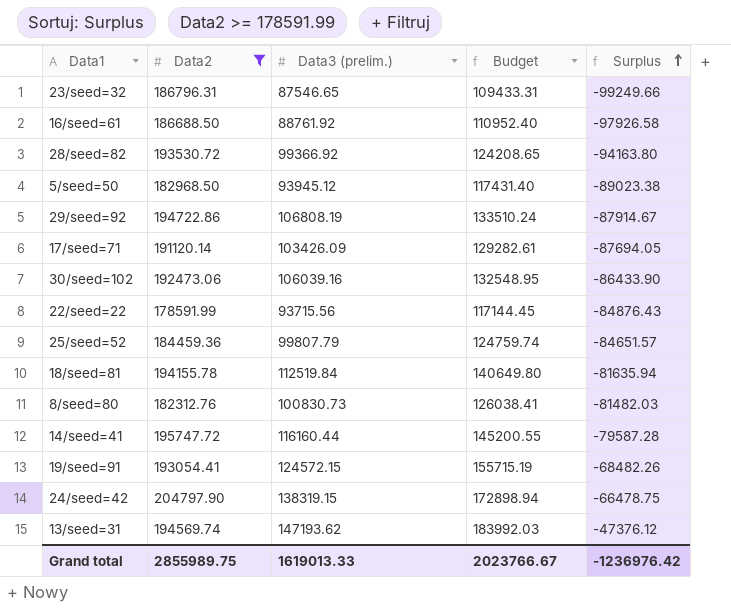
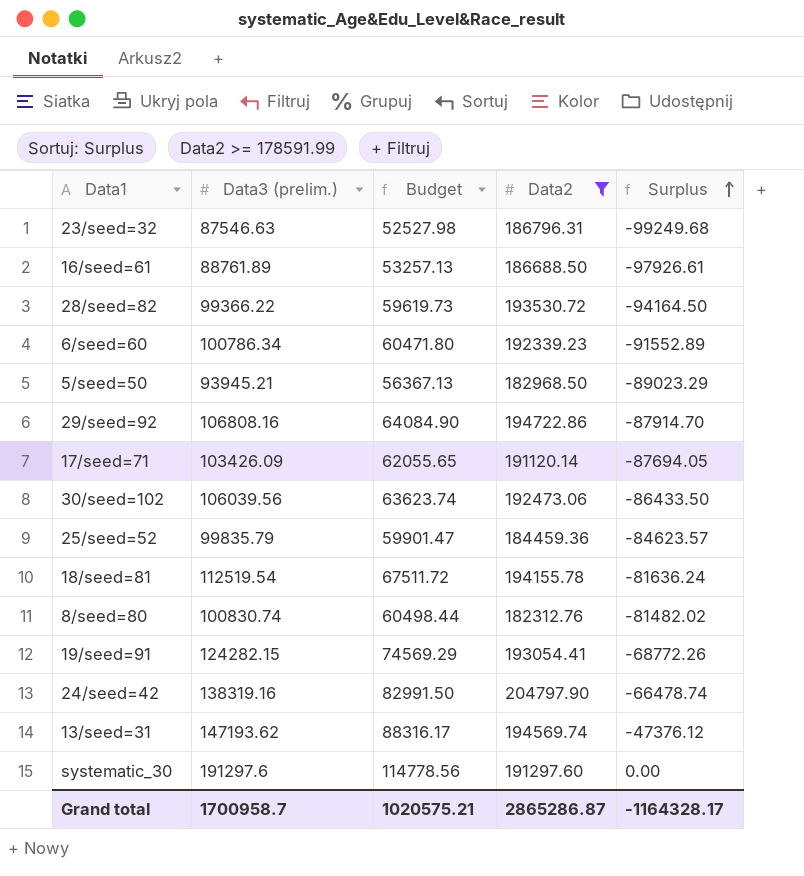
column Budget | formula: [Data3 (prelim.)] * 1.25 -> [Data3 (prelim.)] * 0.6
column Data2 | position: 2 -> 4
row 22/seed=22: 178591.99 | 93715.56 | 117144.45 | -84876.43 -> none
row 14/seed=41: 195747.72 | 116160.44 | 145200.55 | -79587.28 -> none
23/seed=32 | Data3 (prelim.): 87546.65 -> 87546.63
23/seed=32 | Surplus: -99249.66 -> -99249.68
16/seed=61 | Data3 (prelim.): 88761.92 -> 88761.89
16/seed=61 | Surplus: -97926.58 -> -97926.61
28/seed=82 | Data3 (prelim.): 99366.92 -> 99366.22
28/seed=82 | Surplus: -94163.80 -> -94164.50
row 6/seed=60: none -> 100786.34 | 60471.80 | 192339.23 | -91552.89
5/seed=50 | Data3 (prelim.): 93945.12 -> 93945.21
5/seed=50 | Surplus: -89023.38 -> -89023.29
29/seed=92 | Data3 (prelim.): 106808.19 -> 106808.16
29/seed=92 | Surplus: -87914.67 -> -87914.70
30/seed=102 | Data3 (prelim.): 106039.16 -> 106039.56
30/seed=102 | Surplus: -86433.90 -> -86433.50
25/seed=52 | Data3 (prelim.): 99807.79 -> 99835.79
25/seed=52 | Surplus: -84651.57 -> -84623.57
18/seed=81 | Data3 (prelim.): 112519.84 -> 112519.54
18/seed=81 | Surplus: -81635.94 -> -81636.24
8/seed=80 | Data3 (prelim.): 100830.73 -> 100830.74
8/seed=80 | Surplus: -81482.03 -> -81482.02
19/seed=91 | Data3 (prelim.): 124572.15 -> 124282.15
19/seed=91 | Surplus: -68482.26 -> -68772.26
24/seed=42 | Data3 (prelim.): 138319.15 -> 138319.16
24/seed=42 | Surplus: -66478.75 -> -66478.74
row systematic_30: none -> 191297.6 | 114778.56 | 191297.60 | 0.00
Grand total | Data3 (prelim.): 1619013.33 -> 1700958.7
Grand total | Budget: 2023766.67 -> 1020575.21
Grand total | Data2: 2855989.75 -> 2865286.87
Grand total | Surplus: -1236976.42 -> -1164328.17

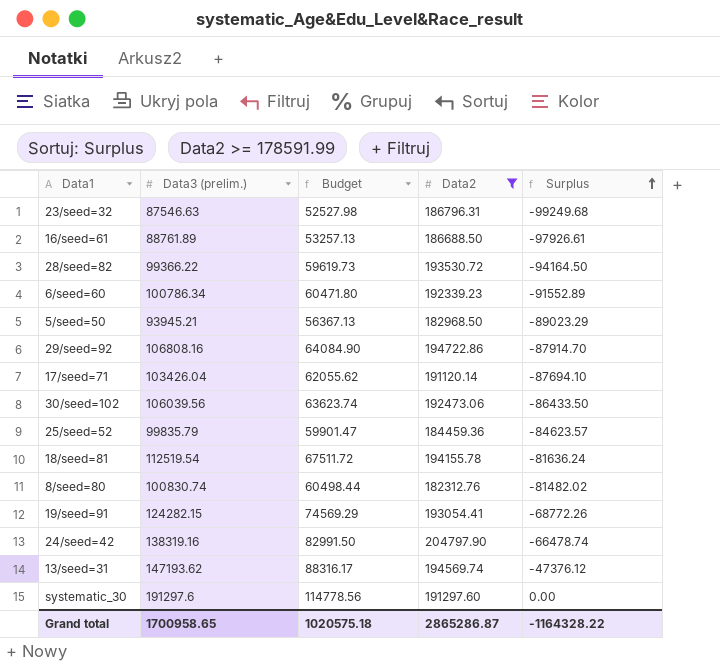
17/seed=71 | Data3 (prelim.): 103426.09 -> 103426.04
17/seed=71 | Budget: 62055.65 -> 62055.62
17/seed=71 | Surplus: -87694.05 -> -87694.10
Grand total | Data3 (prelim.): 1700958.7 -> 1700958.65
Grand total | Budget: 1020575.21 -> 1020575.18
Grand total | Surplus: -1164328.17 -> -1164328.22

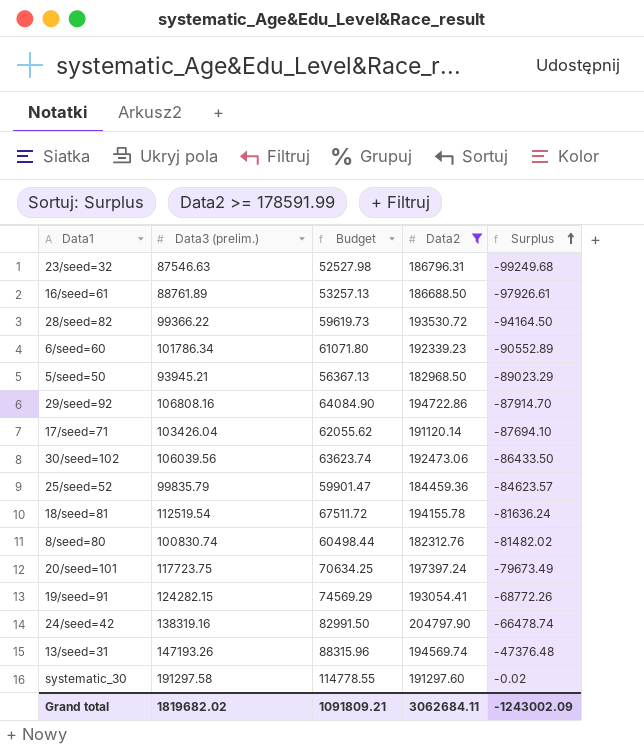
6/seed=60 | Data3 (prelim.): 100786.34 -> 101786.34
6/seed=60 | Budget: 60471.80 -> 61071.80
6/seed=60 | Surplus: -91552.89 -> -90552.89
row 20/seed=101: none -> 117723.75 | 70634.25 | 197397.24 | -79673.49
13/seed=31 | Data3 (prelim.): 147193.62 -> 147193.26
13/seed=31 | Budget: 88316.17 -> 88315.96
13/seed=31 | Surplus: -47376.12 -> -47376.48
systematic_30 | Data3 (prelim.): 191297.6 -> 191297.58
systematic_30 | Budget: 114778.56 -> 114778.55
systematic_30 | Surplus: 0.00 -> -0.02
Grand total | Data3 (prelim.): 1700958.65 -> 1819682.02
Grand total | Budget: 1020575.18 -> 1091809.21
Grand total | Data2: 2865286.87 -> 3062684.11
Grand total | Surplus: -1164328.22 -> -1243002.09

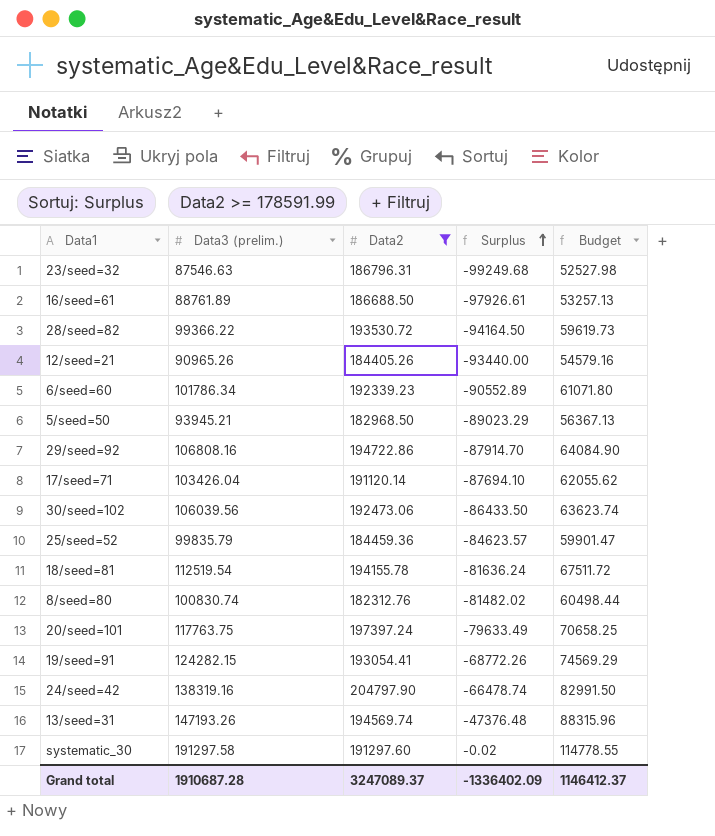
column Budget | position: 3 -> 5
row 12/seed=21: none -> 90965.26 | 184405.26 | -93440.00 | 54579.16
20/seed=101 | Data3 (prelim.): 117723.75 -> 117763.75
20/seed=101 | Surplus: -79673.49 -> -79633.49
20/seed=101 | Budget: 70634.25 -> 70658.25
Grand total | Data3 (prelim.): 1819682.02 -> 1910687.28
Grand total | Data2: 3062684.11 -> 3247089.37
Grand total | Surplus: -1243002.09 -> -1336402.09
Grand total | Budget: 1091809.21 -> 1146412.37

